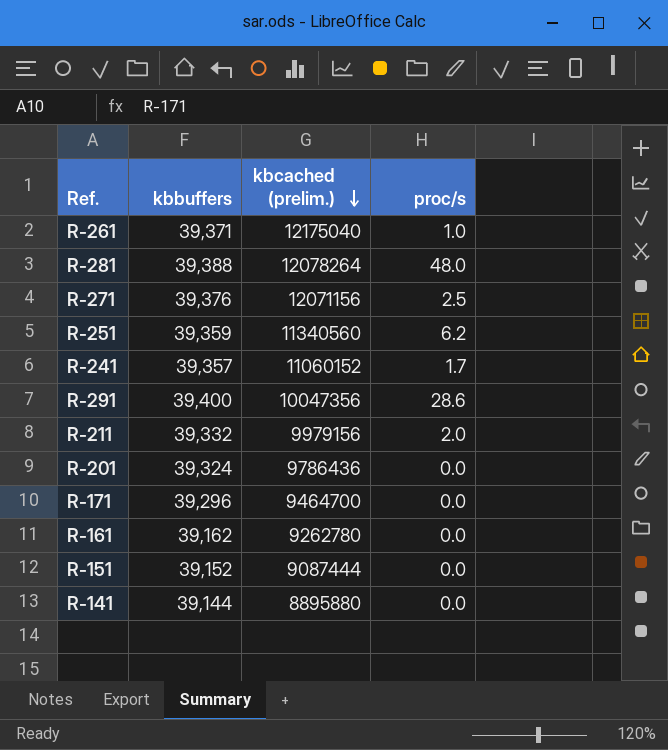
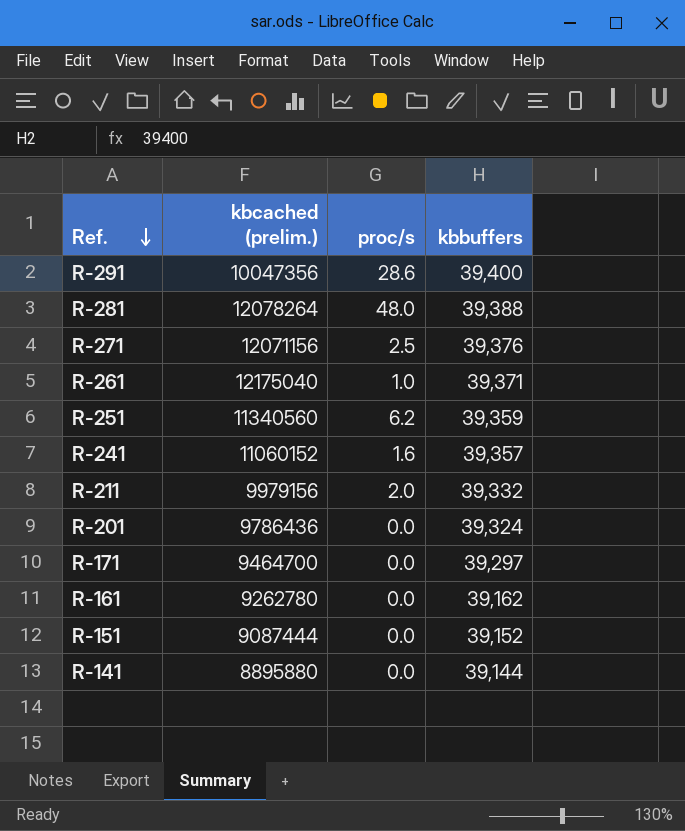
row order: kbcached (prelim.) descending -> Ref. descending
column kbbuffers | position: 2 -> 4
R-241 | proc/s: 1.7 -> 1.6
R-171 | kbbuffers: 39,296 -> 39,297

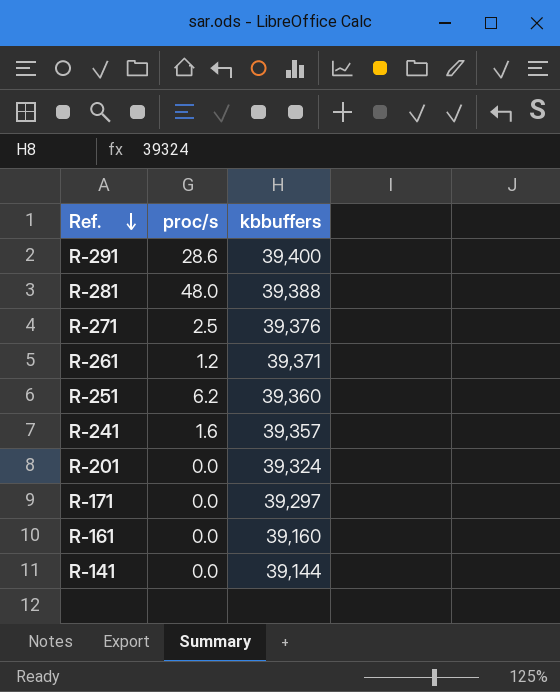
column kbcached (prelim.) | position: 2 -> none
row R-211: 9979156 | 2.0 | 39,332 -> none
row R-151: 9087444 | 0.0 | 39,152 -> none
R-261 | proc/s: 1.0 -> 1.2
R-251 | kbbuffers: 39,359 -> 39,360
R-161 | kbbuffers: 39,162 -> 39,160

